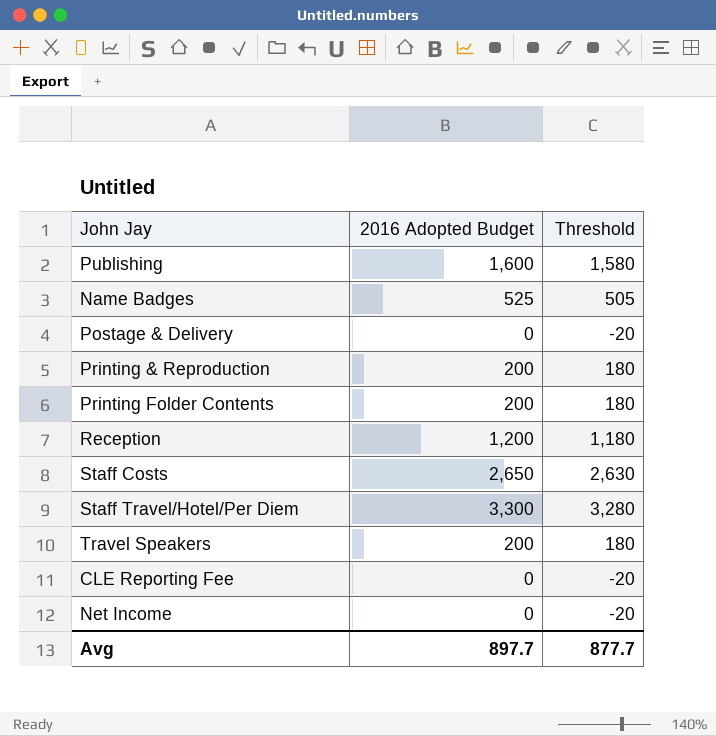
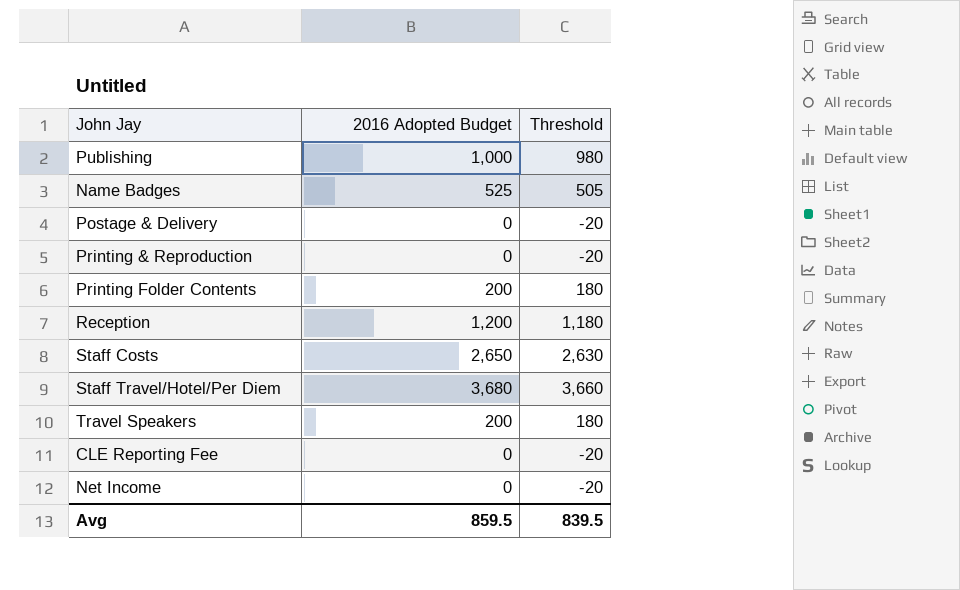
Publishing | 2016 Adopted Budget: 1,600 -> 1,000
Publishing | Threshold: 1,580 -> 980
Printing & Reproduction | 2016 Adopted Budget: 200 -> 0
Printing & Reproduction | Threshold: 180 -> -20
Staff Travel/Hotel/Per Diem | 2016 Adopted Budget: 3,300 -> 3,680
Staff Travel/Hotel/Per Diem | Threshold: 3,280 -> 3,660
Avg | 2016 Adopted Budget: 897.7 -> 859.5
Avg | Threshold: 877.7 -> 839.5

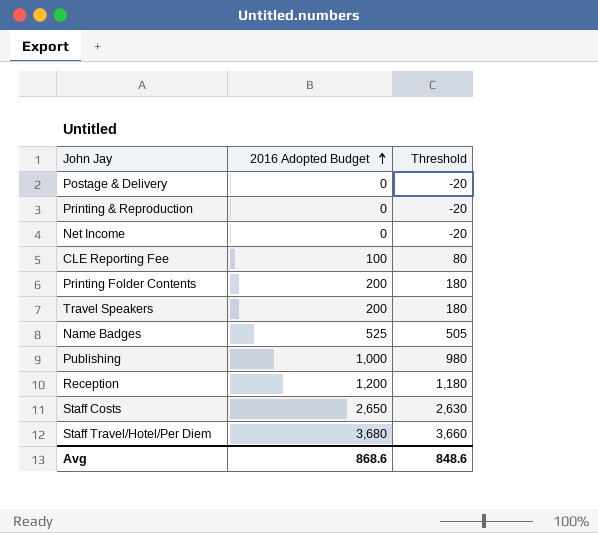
row order: none -> 2016 Adopted Budget ascending
CLE Reporting Fee | 2016 Adopted Budget: 0 -> 100
CLE Reporting Fee | Threshold: -20 -> 80
Avg | 2016 Adopted Budget: 859.5 -> 868.6
Avg | Threshold: 839.5 -> 848.6

